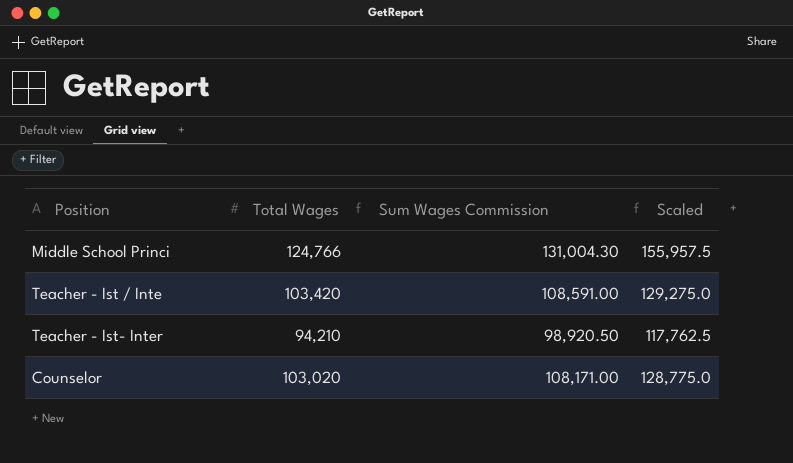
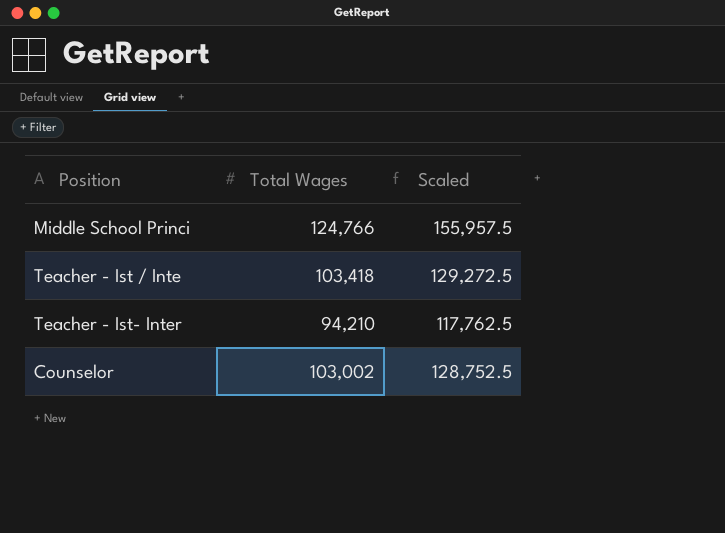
column Sum Wages Commission | formula: [Total Wages] * 1.05 -> none
Teacher - Ist / Inte | Total Wages: 103,420 -> 103,418
Teacher - Ist / Inte | Scaled: 129,275.0 -> 129,272.5
Counselor | Total Wages: 103,020 -> 103,002
Counselor | Scaled: 128,775.0 -> 128,752.5

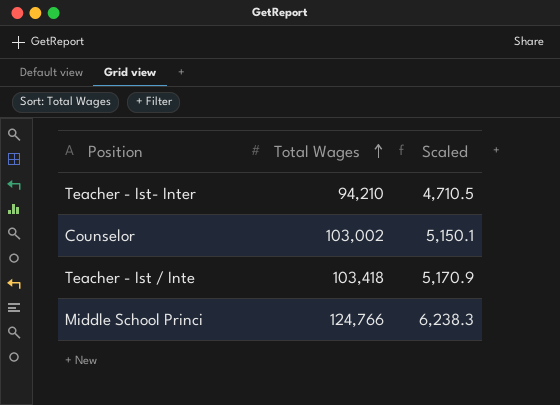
row order: none -> Total Wages ascending
column Scaled | formula: [Total Wages] * 1.25 -> [Total Wages] * 0.05

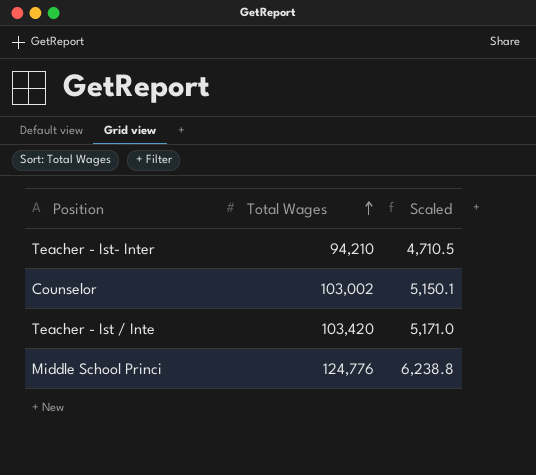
Teacher - Ist / Inte | Total Wages: 103,418 -> 103,420
Teacher - Ist / Inte | Scaled: 5,170.9 -> 5,171.0
Middle School Princi | Total Wages: 124,766 -> 124,776
Middle School Princi | Scaled: 6,238.3 -> 6,238.8

